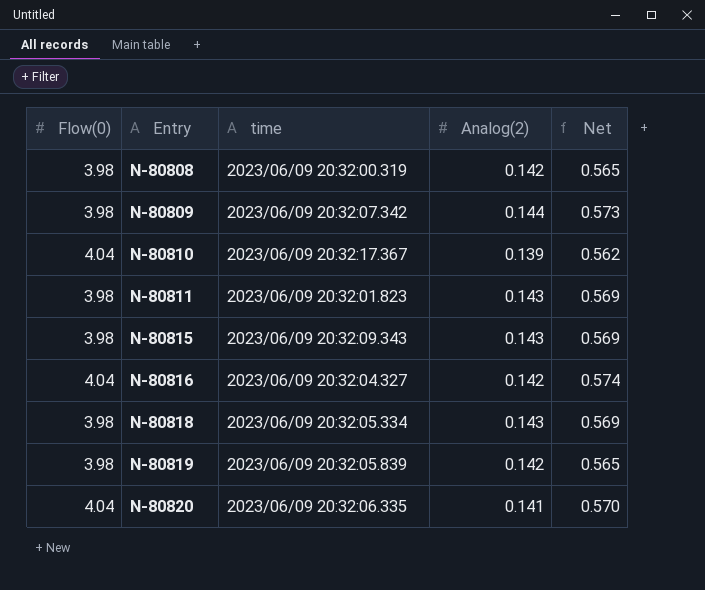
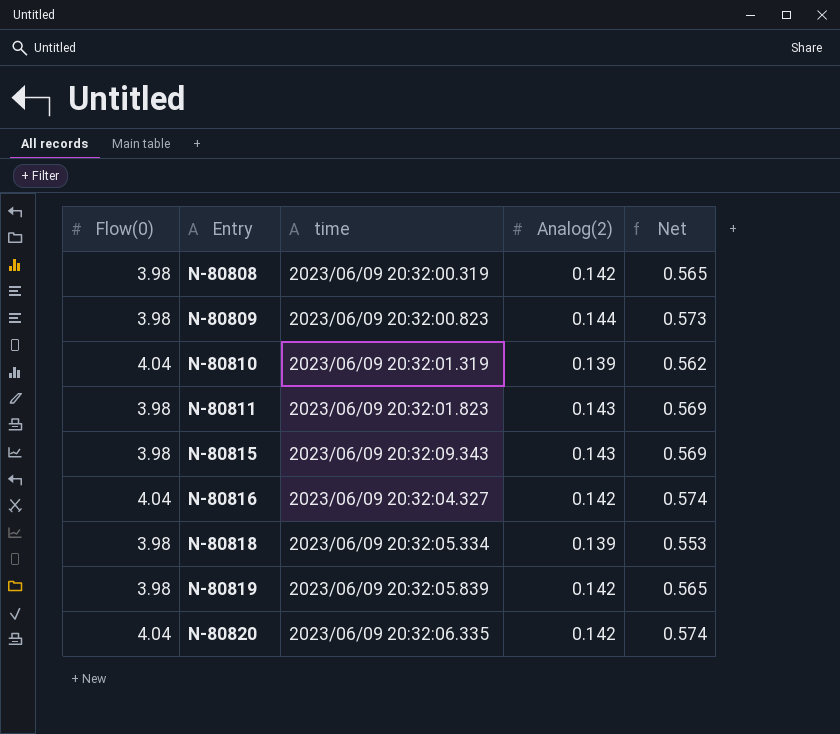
N-80809 | time: 2023/06/09 20:32:07.342 -> 2023/06/09 20:32:00.823
N-80810 | time: 2023/06/09 20:32:17.367 -> 2023/06/09 20:32:01.319
N-80818 | Analog(2): 0.143 -> 0.139
N-80818 | Net: 0.569 -> 0.553
N-80820 | Analog(2): 0.141 -> 0.142
N-80820 | Net: 0.570 -> 0.574

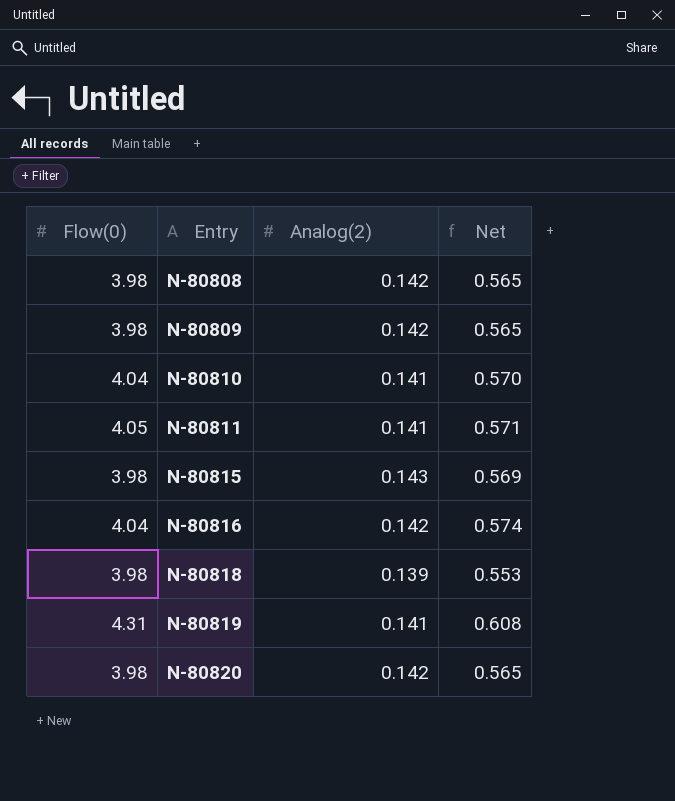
column time | position: 3 -> none
N-80809 | Analog(2): 0.144 -> 0.142
N-80809 | Net: 0.573 -> 0.565
N-80810 | Analog(2): 0.139 -> 0.141
N-80810 | Net: 0.562 -> 0.570
N-80811 | Flow(0): 3.98 -> 4.05
N-80811 | Analog(2): 0.143 -> 0.141
N-80811 | Net: 0.569 -> 0.571
N-80819 | Flow(0): 3.98 -> 4.31
N-80819 | Analog(2): 0.142 -> 0.141
N-80819 | Net: 0.565 -> 0.608
N-80820 | Flow(0): 4.04 -> 3.98
N-80820 | Net: 0.574 -> 0.565

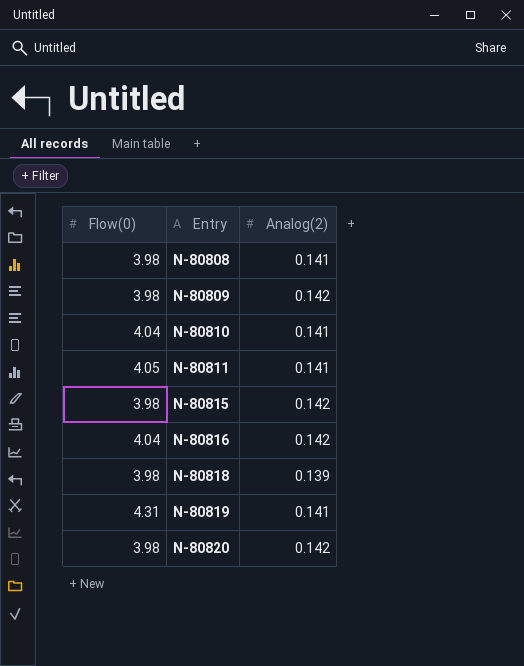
column Net | formula: [Flow(0)] * [Analog(2)] -> none
N-80808 | Analog(2): 0.142 -> 0.141
N-80815 | Analog(2): 0.143 -> 0.142

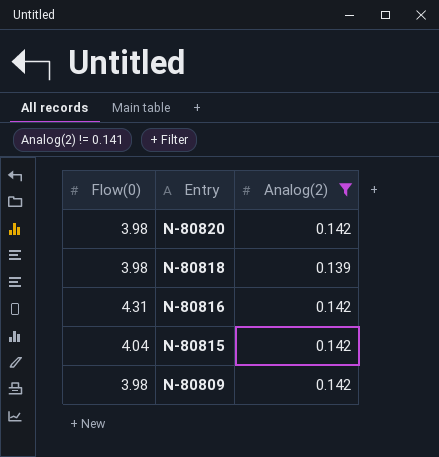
filter: none -> Analog(2) != 0.141
row order: Entry ascending -> Entry descending
N-80816 | Flow(0): 4.04 -> 4.31
N-80815 | Flow(0): 3.98 -> 4.04

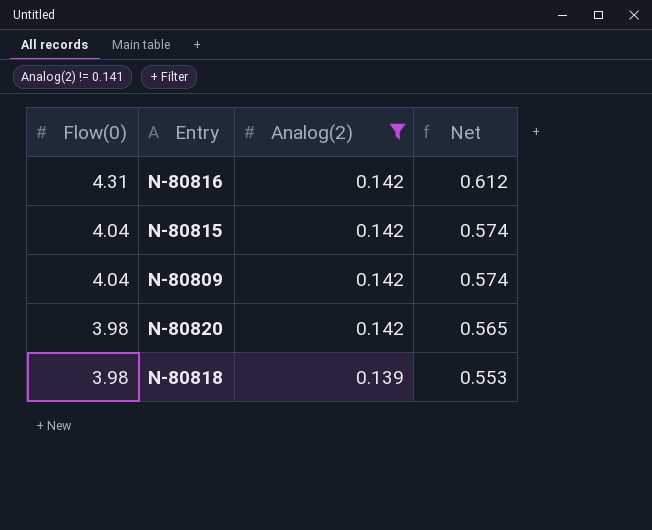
row order: Entry descending -> Flow(0) descending
column Net | formula: none -> [Flow(0)] * [Analog(2)]
N-80809 | Flow(0): 3.98 -> 4.04

